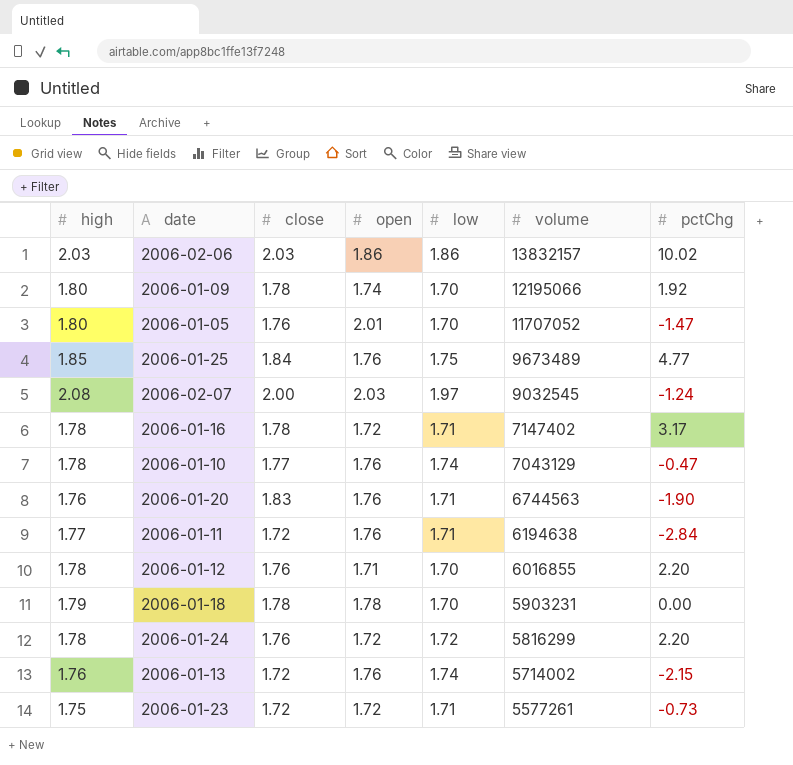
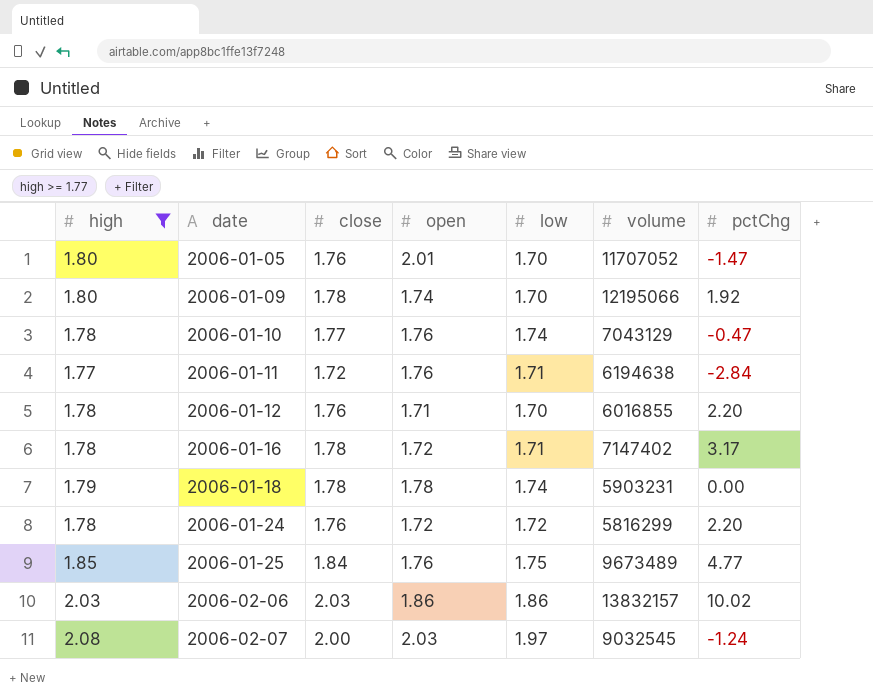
filter: none -> high >= 1.77
row order: volume descending -> date ascending
2006-01-18 | low: 1.70 -> 1.74

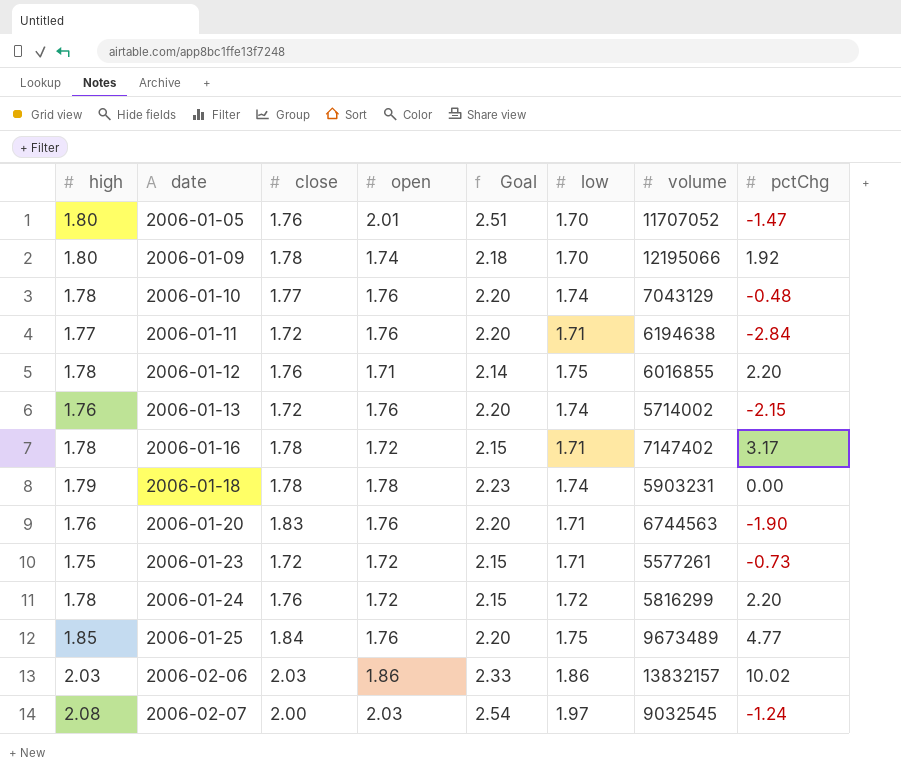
filter: high >= 1.77 -> none
column Goal | formula: none -> [open] * 1.25
2006-01-10 | pctChg: -0.47 -> -0.48
2006-01-12 | low: 1.70 -> 1.75

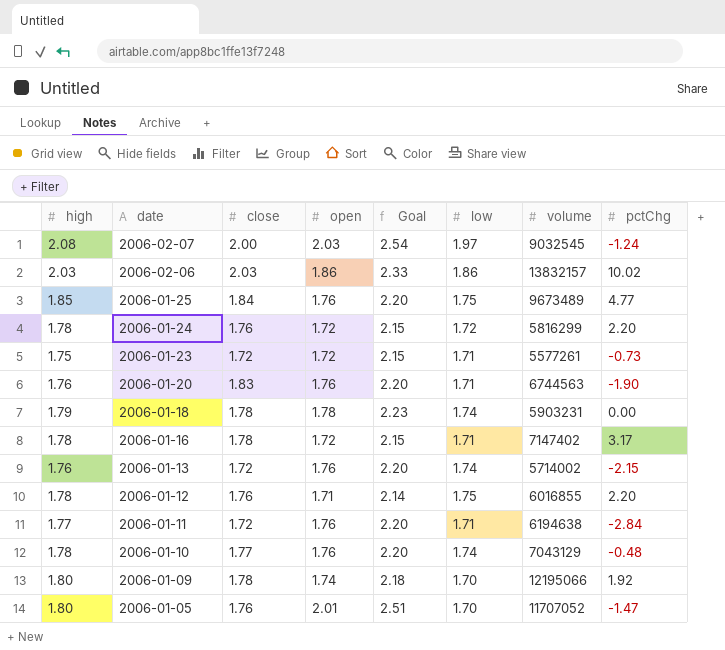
row order: date ascending -> date descending

